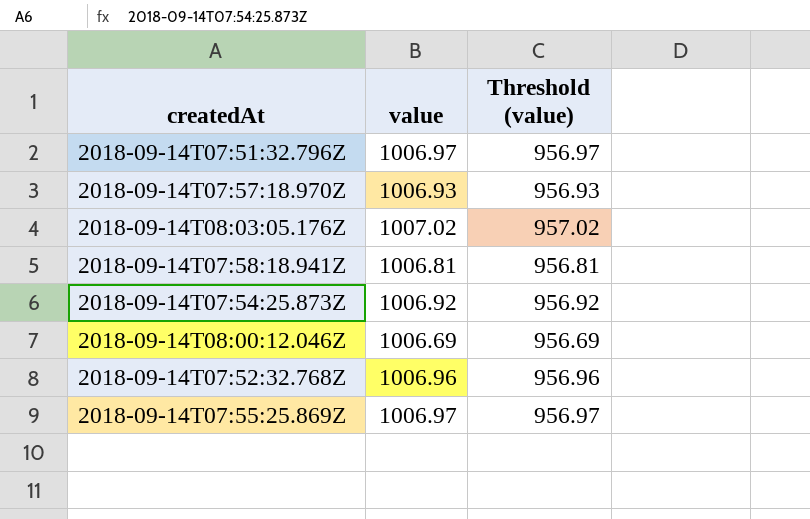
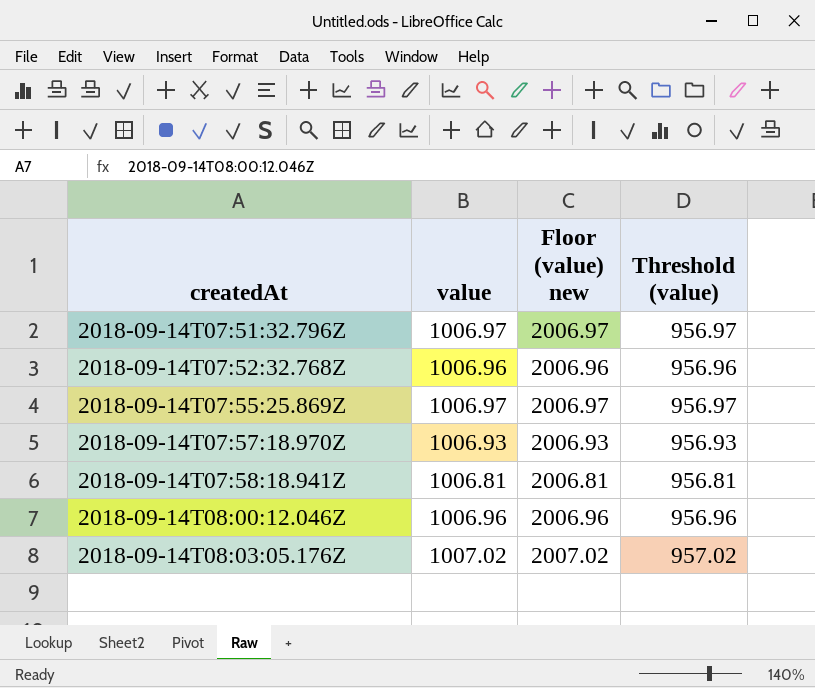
row order: none -> createdAt ascending
column Floor (value) new | formula: none -> [value] + 1000
row 2018-09-14T07:54:25.873Z: 1006.92 | 956.92 -> none
2018-09-14T08:00:12.046Z | value: 1006.69 -> 1006.96
2018-09-14T08:00:12.046Z | Threshold (value): 956.69 -> 956.96

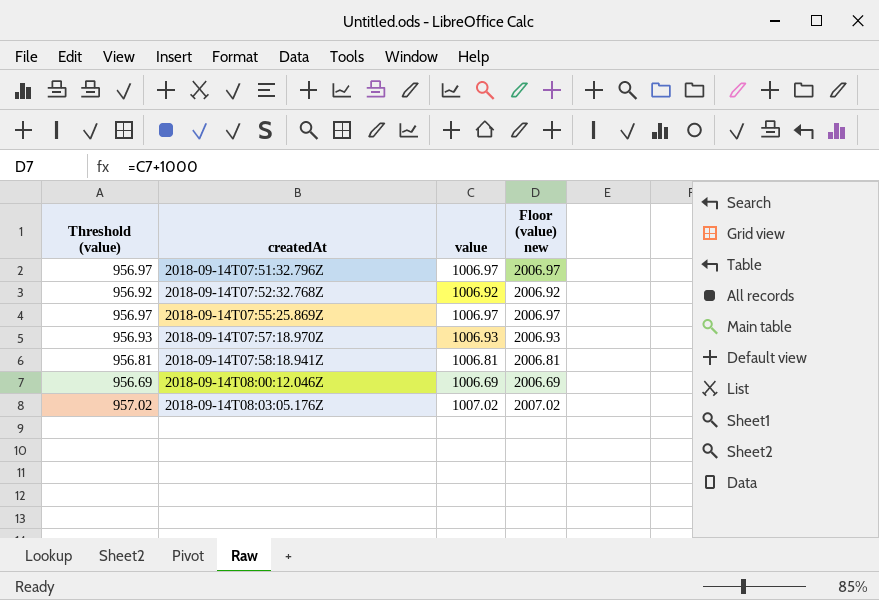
column Threshold (value) | position: 4 -> 1
2018-09-14T07:52:32.768Z | Threshold (value): 956.96 -> 956.92
2018-09-14T07:52:32.768Z | value: 1006.96 -> 1006.92
2018-09-14T07:52:32.768Z | Floor (value) new: 2006.96 -> 2006.92
2018-09-14T08:00:12.046Z | Threshold (value): 956.96 -> 956.69
2018-09-14T08:00:12.046Z | value: 1006.96 -> 1006.69
2018-09-14T08:00:12.046Z | Floor (value) new: 2006.96 -> 2006.69

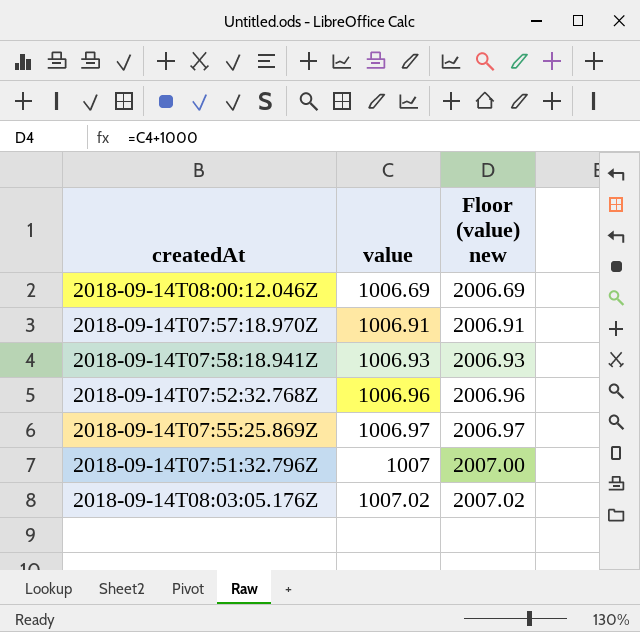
row order: createdAt ascending -> value ascending
column Threshold (value) | formula: [value] - 50 -> none
2018-09-14T07:57:18.970Z | value: 1006.93 -> 1006.91
2018-09-14T07:57:18.970Z | Floor (value) new: 2006.93 -> 2006.91
2018-09-14T07:58:18.941Z | value: 1006.81 -> 1006.93
2018-09-14T07:58:18.941Z | Floor (value) new: 2006.81 -> 2006.93
2018-09-14T07:52:32.768Z | value: 1006.92 -> 1006.96
2018-09-14T07:52:32.768Z | Floor (value) new: 2006.92 -> 2006.96
2018-09-14T07:51:32.796Z | value: 1006.97 -> 1007
2018-09-14T07:51:32.796Z | Floor (value) new: 2006.97 -> 2007.00

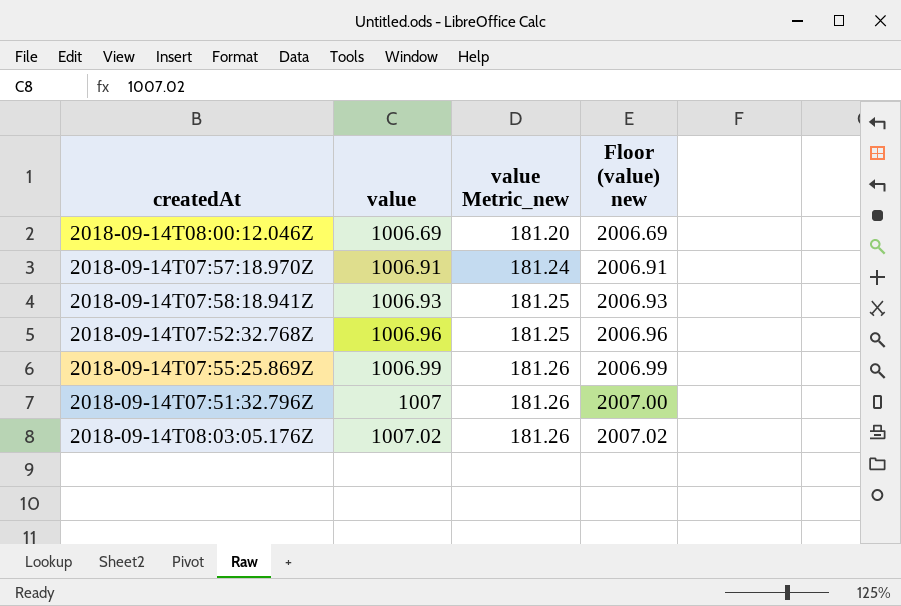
column value Metric_new | formula: none -> [value] * 0.18
2018-09-14T07:55:25.869Z | value: 1006.97 -> 1006.99
2018-09-14T07:55:25.869Z | Floor (value) new: 2006.97 -> 2006.99

